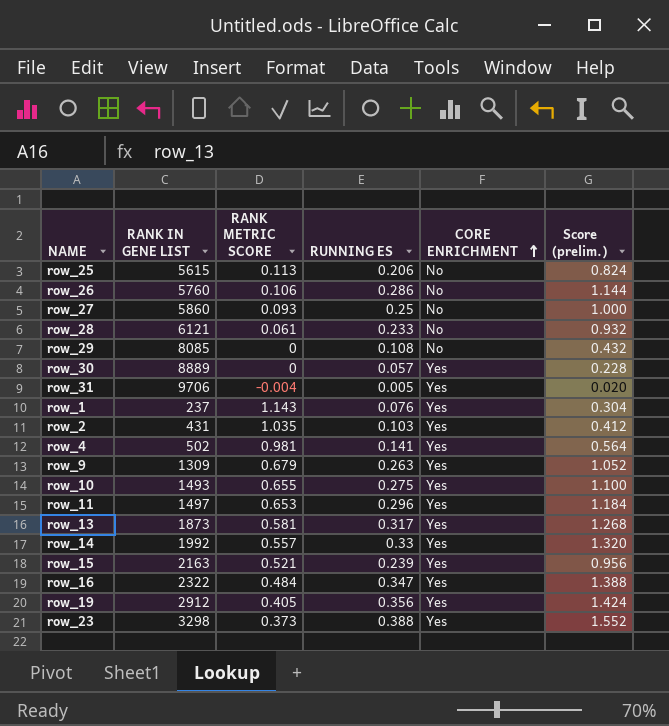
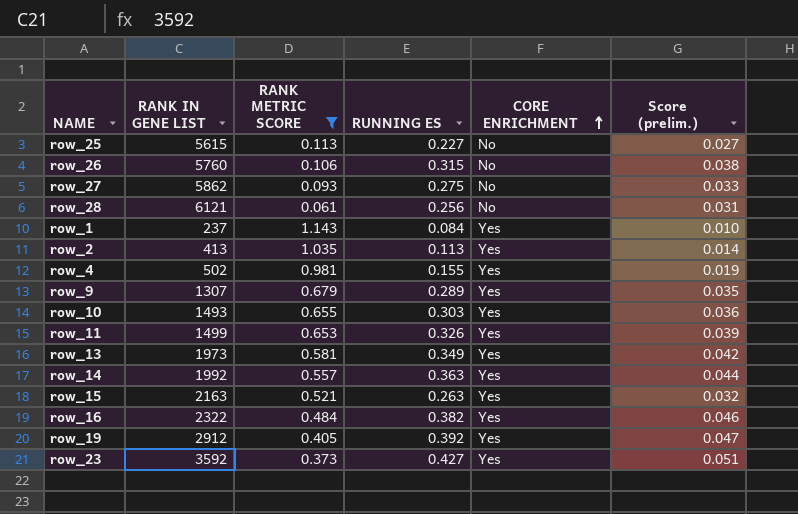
filter: none -> RANK METRIC SCORE >= 0.061
column Score (prelim.) | formula: [RUNNING ES] * 4 -> [RUNNING ES] * 0.12
row_25 | RUNNING ES: 0.206 -> 0.227
row_26 | RUNNING ES: 0.286 -> 0.315
row_27 | RANK IN GENE LIST: 5860 -> 5862
row_27 | RUNNING ES: 0.25 -> 0.275
row_28 | RUNNING ES: 0.233 -> 0.256
row_1 | RUNNING ES: 0.076 -> 0.084
row_2 | RANK IN GENE LIST: 431 -> 413
row_2 | RUNNING ES: 0.103 -> 0.113
row_4 | RUNNING ES: 0.141 -> 0.155
row_9 | RANK IN GENE LIST: 1309 -> 1307
row_9 | RUNNING ES: 0.263 -> 0.289
row_10 | RUNNING ES: 0.275 -> 0.303
row_11 | RANK IN GENE LIST: 1497 -> 1499
row_11 | RUNNING ES: 0.296 -> 0.326
row_13 | RANK IN GENE LIST: 1873 -> 1973
row_13 | RUNNING ES: 0.317 -> 0.349
row_14 | RUNNING ES: 0.33 -> 0.363
row_15 | RUNNING ES: 0.239 -> 0.263
row_16 | RUNNING ES: 0.347 -> 0.382
row_19 | RUNNING ES: 0.356 -> 0.392
row_23 | RANK IN GENE LIST: 3298 -> 3592
row_23 | RUNNING ES: 0.388 -> 0.427

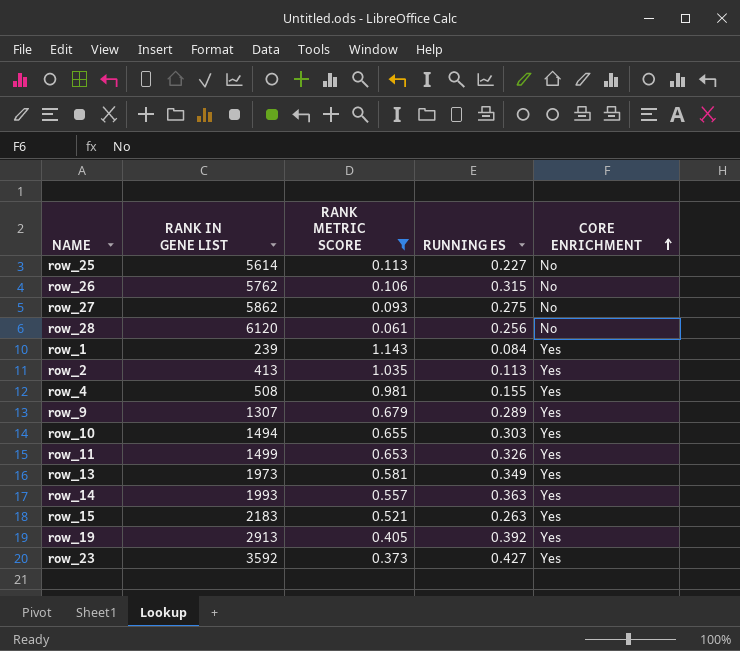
column Score (prelim.) | formula: [RUNNING ES] * 0.12 -> none
row row_16: 2322 | 0.484 | 0.382 | Yes | 0.046 -> none
row_25 | RANK IN GENE LIST: 5615 -> 5614
row_26 | RANK IN GENE LIST: 5760 -> 5762
row_28 | RANK IN GENE LIST: 6121 -> 6120
row_1 | RANK IN GENE LIST: 237 -> 239
row_4 | RANK IN GENE LIST: 502 -> 508
row_10 | RANK IN GENE LIST: 1493 -> 1494
row_14 | RANK IN GENE LIST: 1992 -> 1993
row_15 | RANK IN GENE LIST: 2163 -> 2183
row_19 | RANK IN GENE LIST: 2912 -> 2913

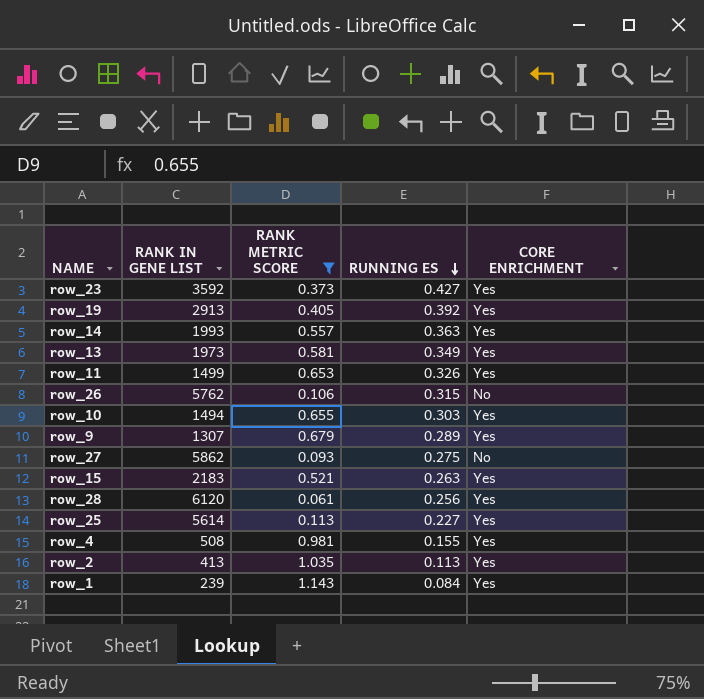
row order: CORE ENRICHMENT ascending -> RUNNING ES descending
row_28 | CORE ENRICHMENT: No -> Yes
row_25 | CORE ENRICHMENT: No -> Yes

